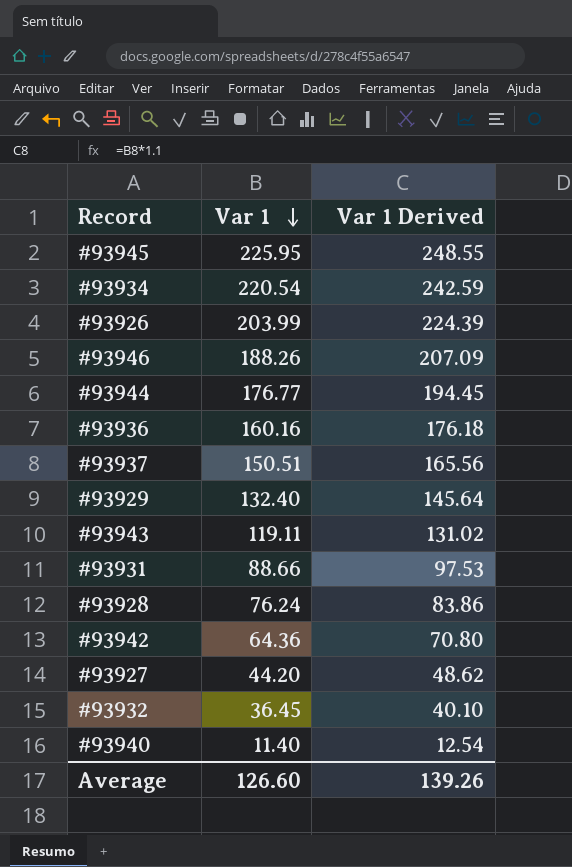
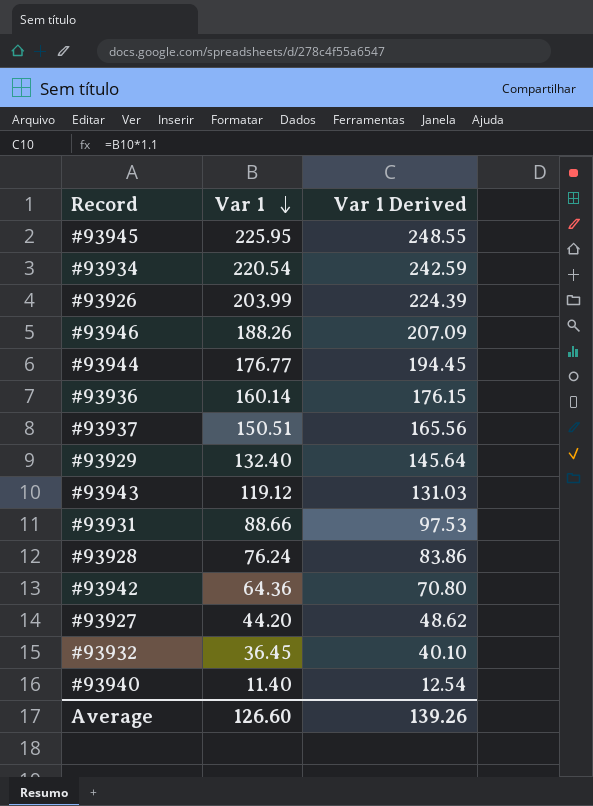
#93936 | Var 1: 160.16 -> 160.14
#93936 | Var 1 Derived: 176.18 -> 176.15
#93943 | Var 1: 119.11 -> 119.12
#93943 | Var 1 Derived: 131.02 -> 131.03

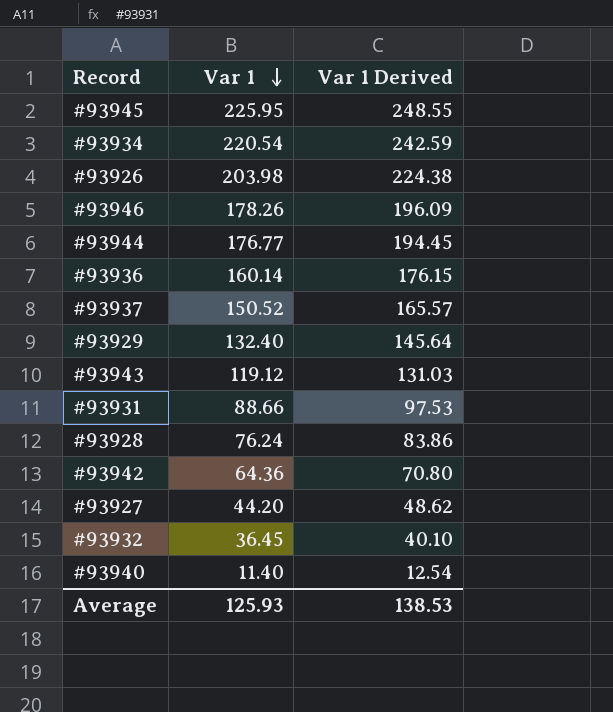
#93926 | Var 1: 203.99 -> 203.98
#93926 | Var 1 Derived: 224.39 -> 224.38
#93946 | Var 1: 188.26 -> 178.26
#93946 | Var 1 Derived: 207.09 -> 196.09
#93937 | Var 1: 150.51 -> 150.52
#93937 | Var 1 Derived: 165.56 -> 165.57
Average | Var 1: 126.60 -> 125.93
Average | Var 1 Derived: 139.26 -> 138.53

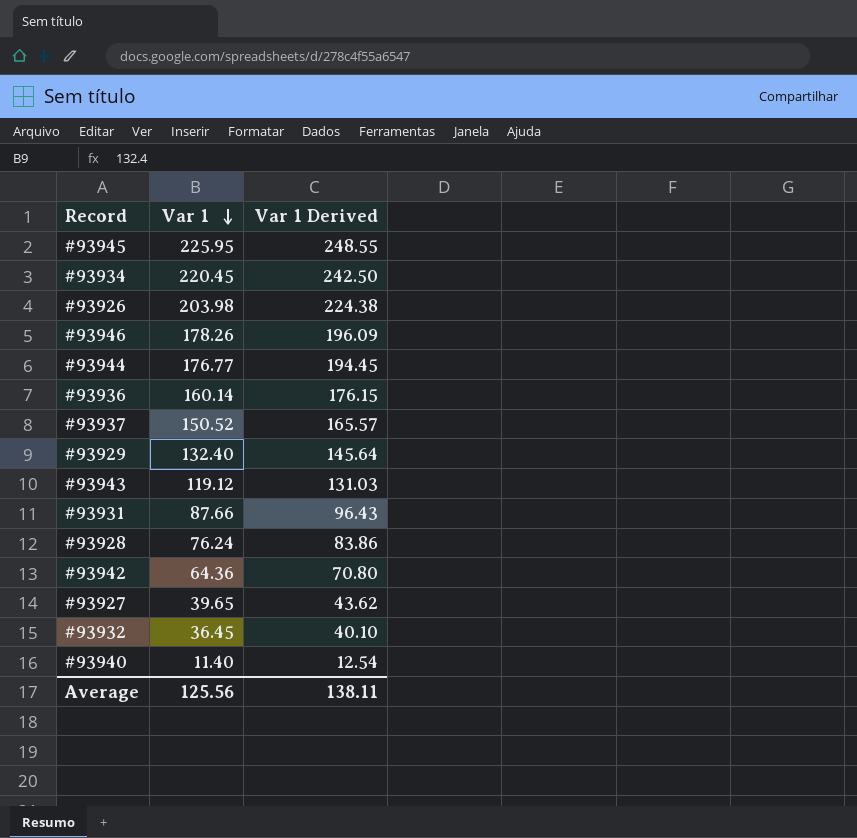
#93934 | Var 1: 220.54 -> 220.45
#93934 | Var 1 Derived: 242.59 -> 242.50
#93931 | Var 1: 88.66 -> 87.66
#93931 | Var 1 Derived: 97.53 -> 96.43
#93927 | Var 1: 44.20 -> 39.65
#93927 | Var 1 Derived: 48.62 -> 43.62
Average | Var 1: 125.93 -> 125.56
Average | Var 1 Derived: 138.53 -> 138.11

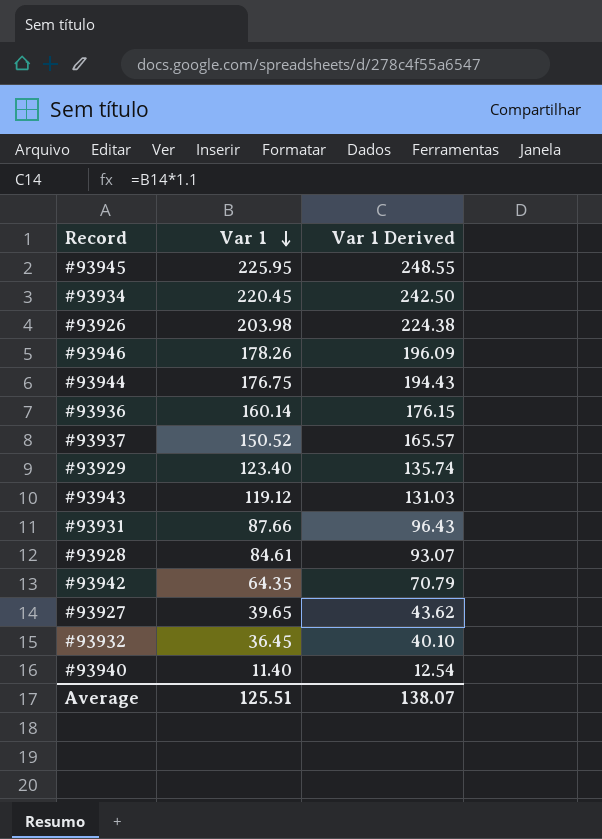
#93944 | Var 1: 176.77 -> 176.75
#93944 | Var 1 Derived: 194.45 -> 194.43
#93929 | Var 1: 132.40 -> 123.40
#93929 | Var 1 Derived: 145.64 -> 135.74
#93928 | Var 1: 76.24 -> 84.61
#93928 | Var 1 Derived: 83.86 -> 93.07
#93942 | Var 1: 64.36 -> 64.35
#93942 | Var 1 Derived: 70.80 -> 70.79
Average | Var 1: 125.56 -> 125.51
Average | Var 1 Derived: 138.11 -> 138.07

